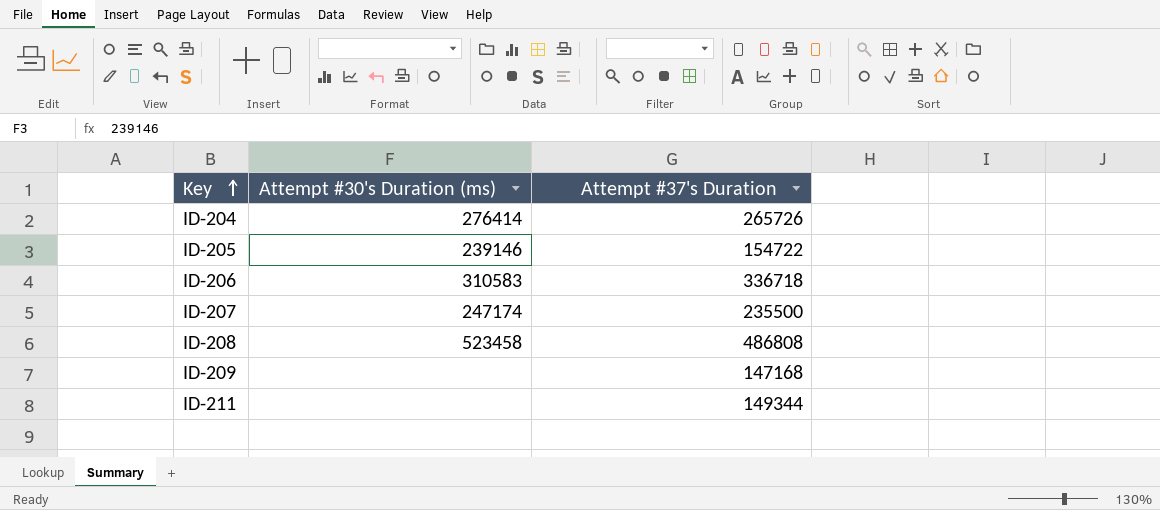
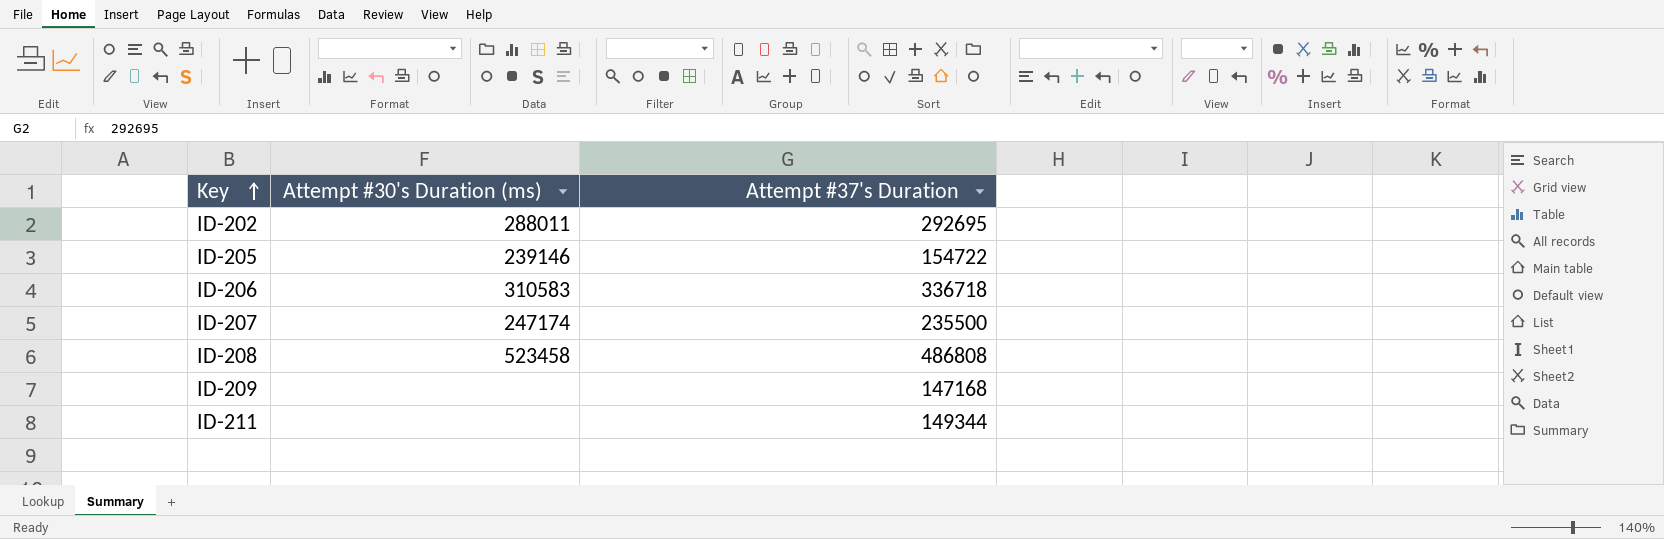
row ID-204: 276414 | 265726 -> none
row ID-202: none -> 288011 | 292695

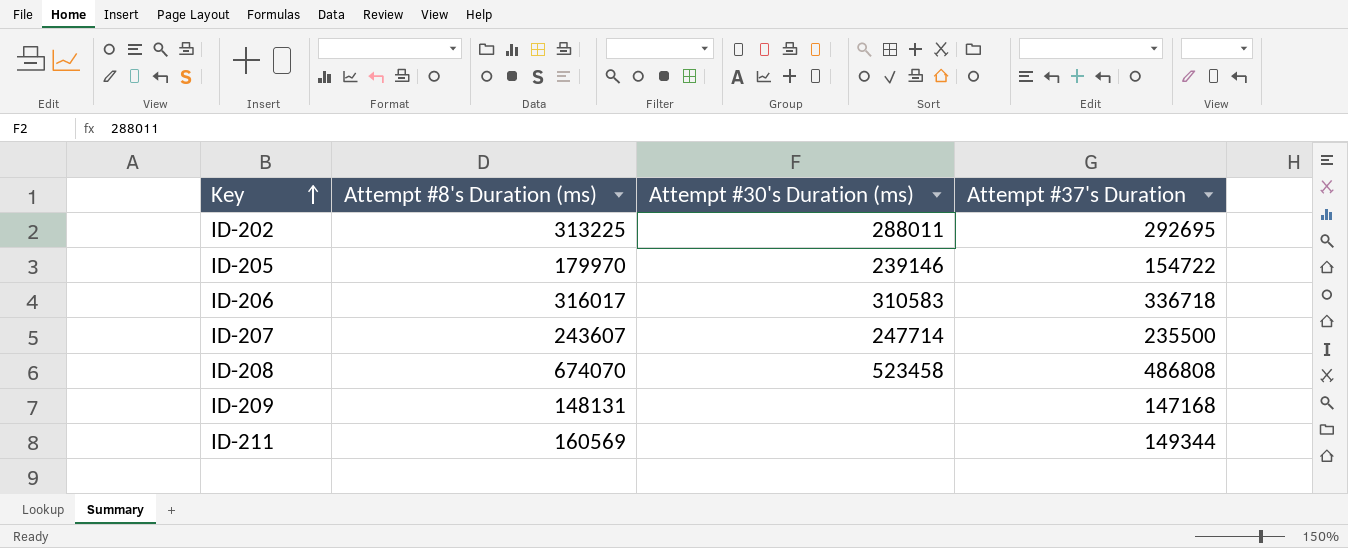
column Attempt #8's Duration (ms) | position: none -> 2
ID-207 | Attempt #30's Duration (ms): 247174 -> 247714

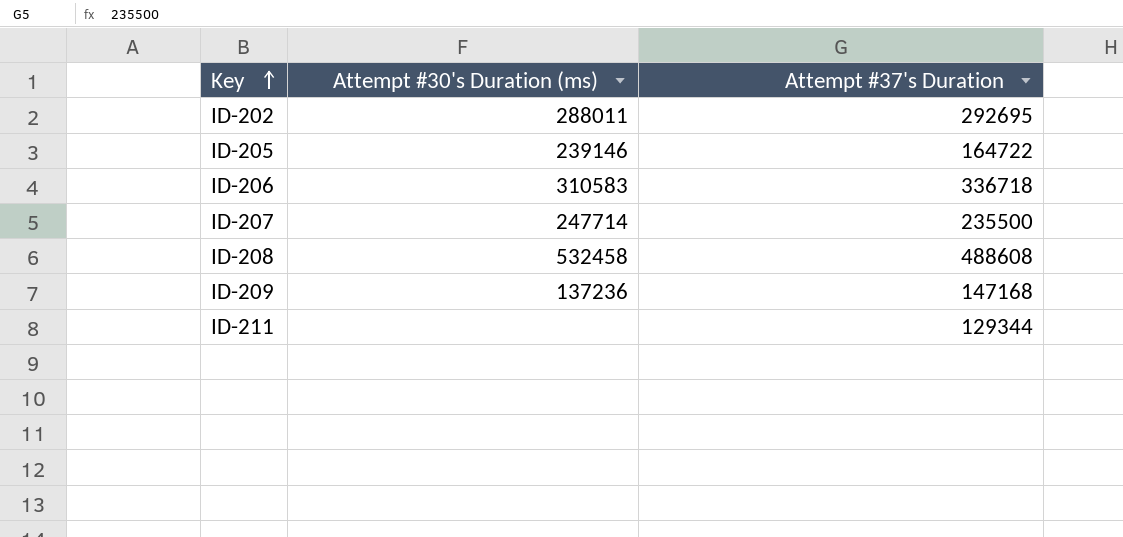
column Attempt #8's Duration (ms) | position: 2 -> none
ID-205 | Attempt #37's Duration: 154722 -> 164722
ID-208 | Attempt #30's Duration (ms): 523458 -> 532458
ID-208 | Attempt #37's Duration: 486808 -> 488608
ID-209 | Attempt #30's Duration (ms): none -> 137236
ID-211 | Attempt #37's Duration: 149344 -> 129344

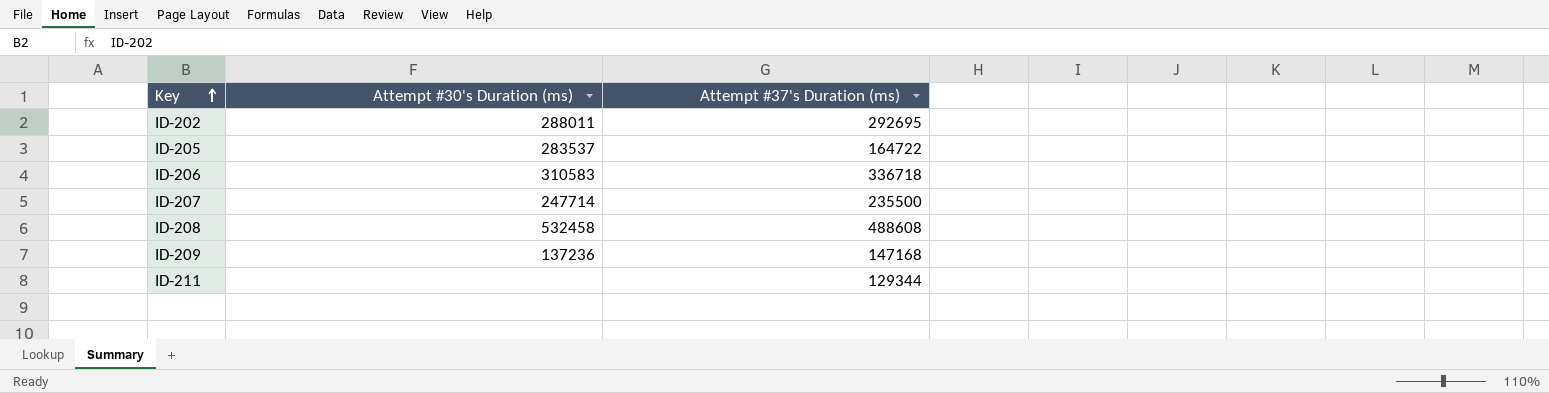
column name: Attempt #37's Duration -> Attempt #37's Duration (ms)
ID-205 | Attempt #30's Duration (ms): 239146 -> 283537

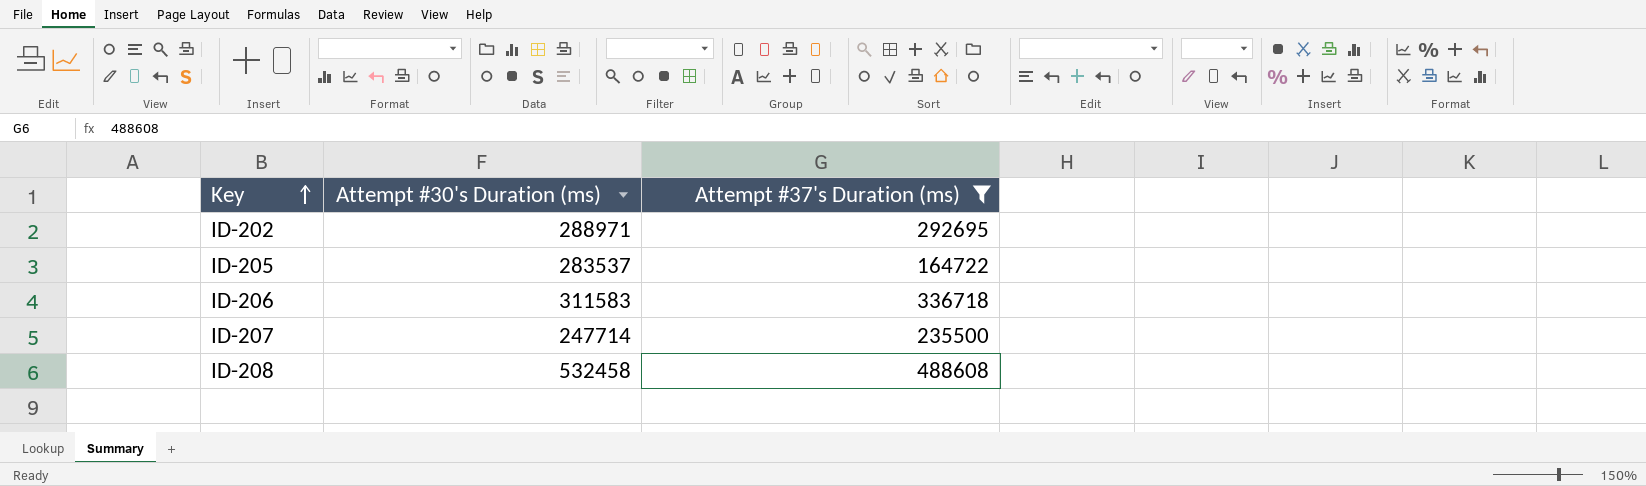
filter: none -> Attempt #37's Duration (ms) >= 164722
ID-202 | Attempt #30's Duration (ms): 288011 -> 288971
ID-206 | Attempt #30's Duration (ms): 310583 -> 311583

